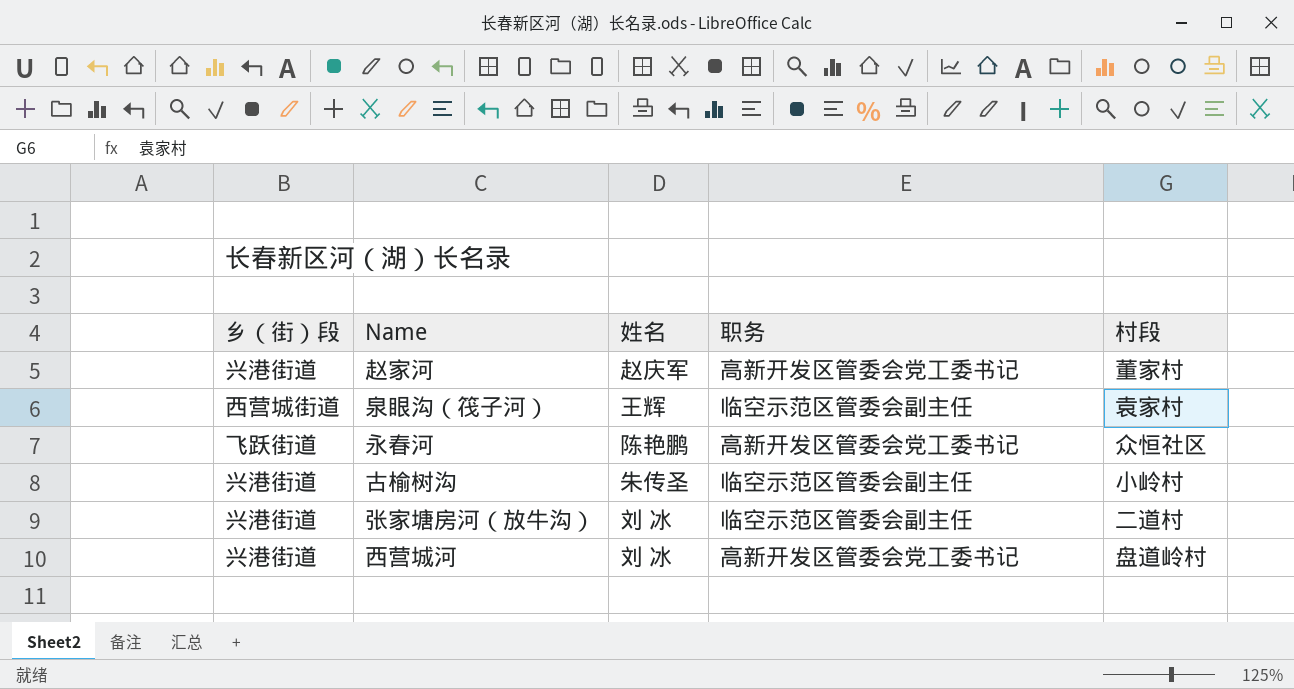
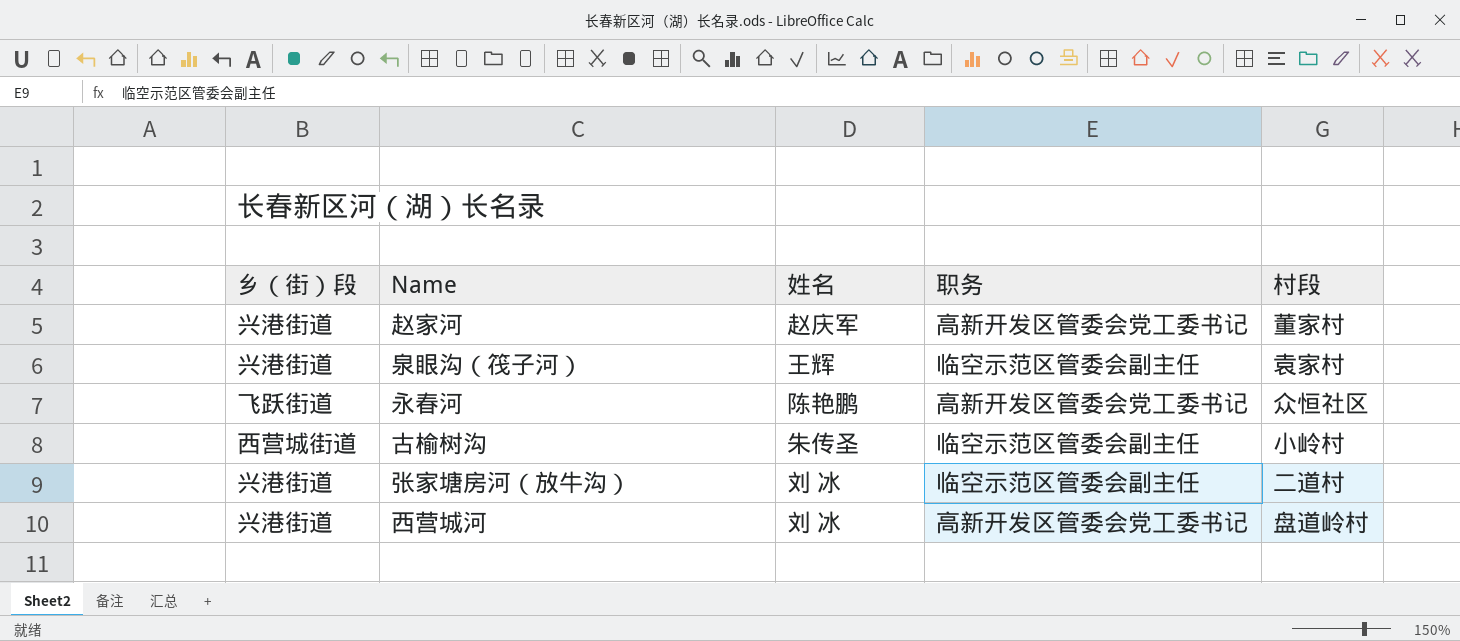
泉眼沟（筏子河） | 乡（街）段: 西营城街道 -> 兴港街道
古榆树沟 | 乡（街）段: 兴港街道 -> 西营城街道

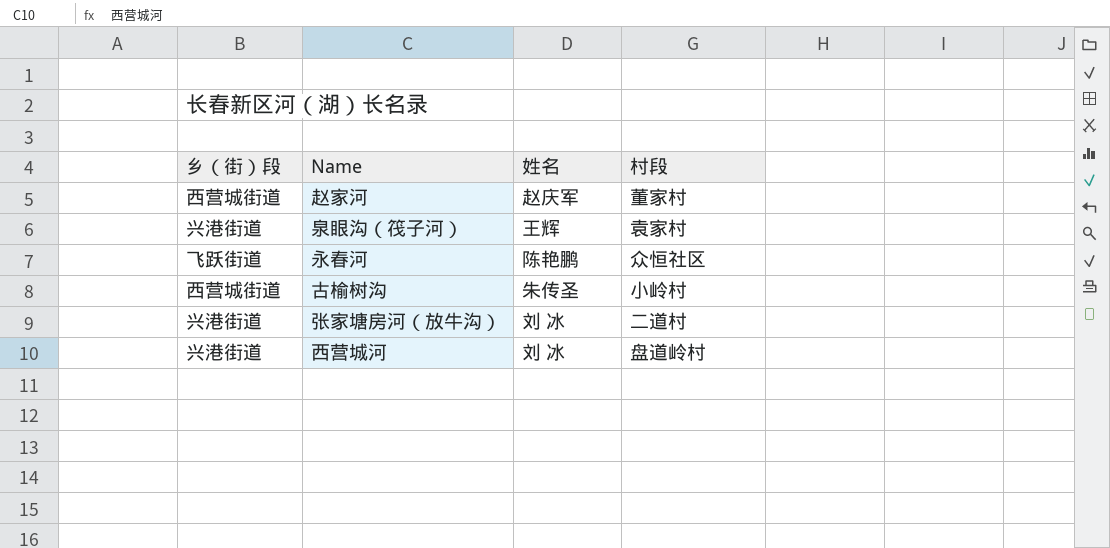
column 职务 | position: 4 -> none
赵家河 | 乡（街）段: 兴港街道 -> 西营城街道

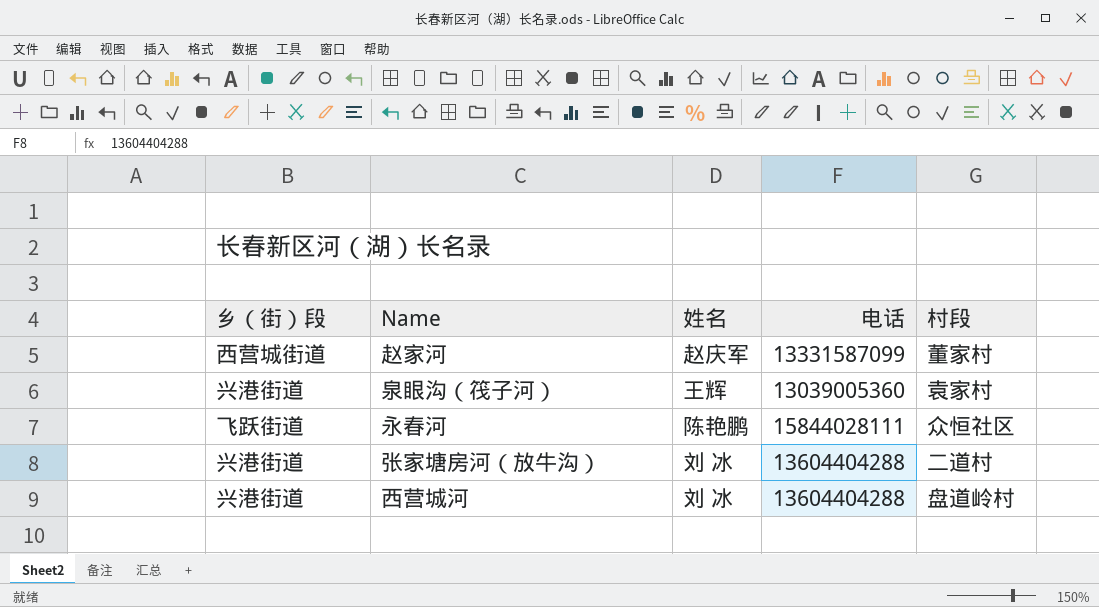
column 电话 | position: none -> 4
row 古榆树沟: 西营城街道 | 朱传圣 | 小岭村 -> none

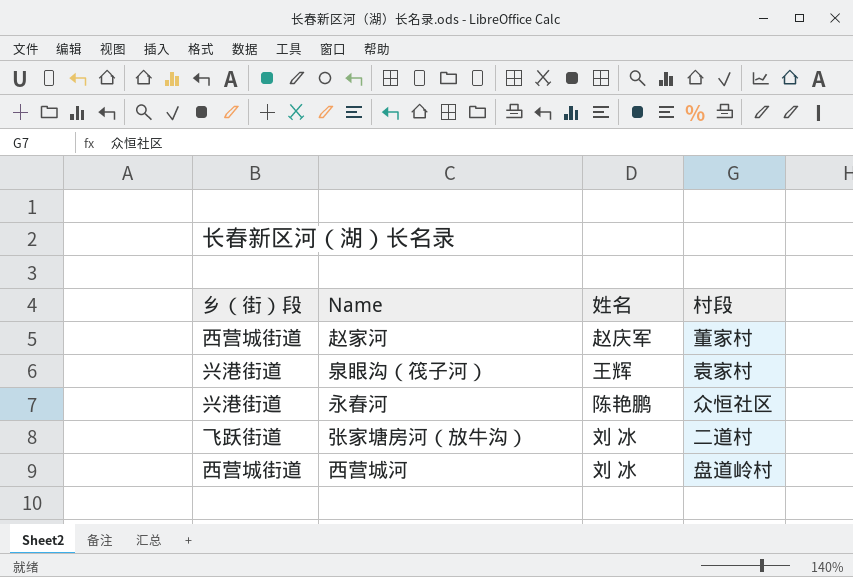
column 电话 | position: 4 -> none
永春河 | 乡（街）段: 飞跃街道 -> 兴港街道
张家塘房河（放牛沟） | 乡（街）段: 兴港街道 -> 飞跃街道
西营城河 | 乡（街）段: 兴港街道 -> 西营城街道

